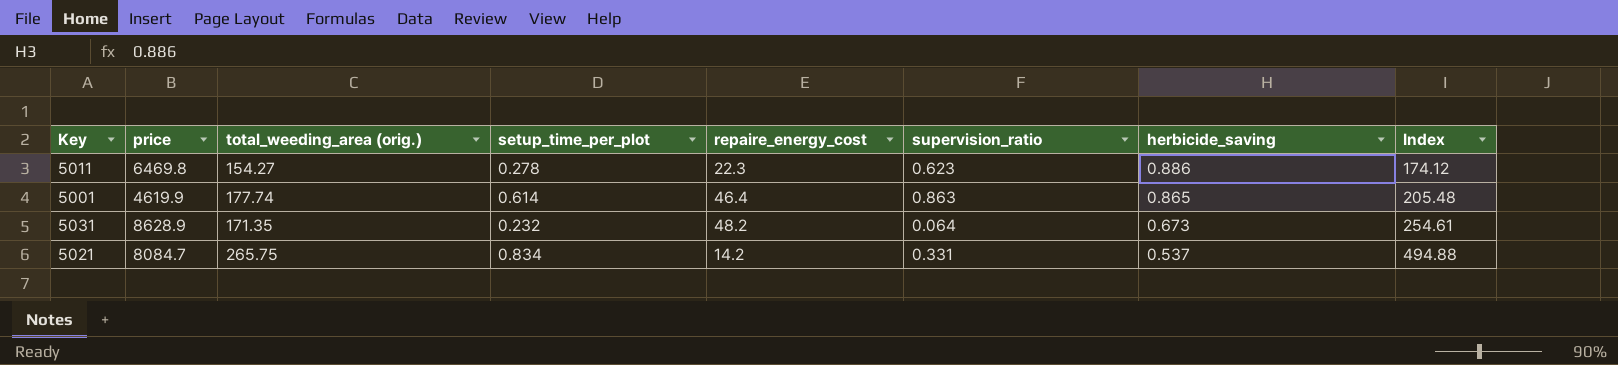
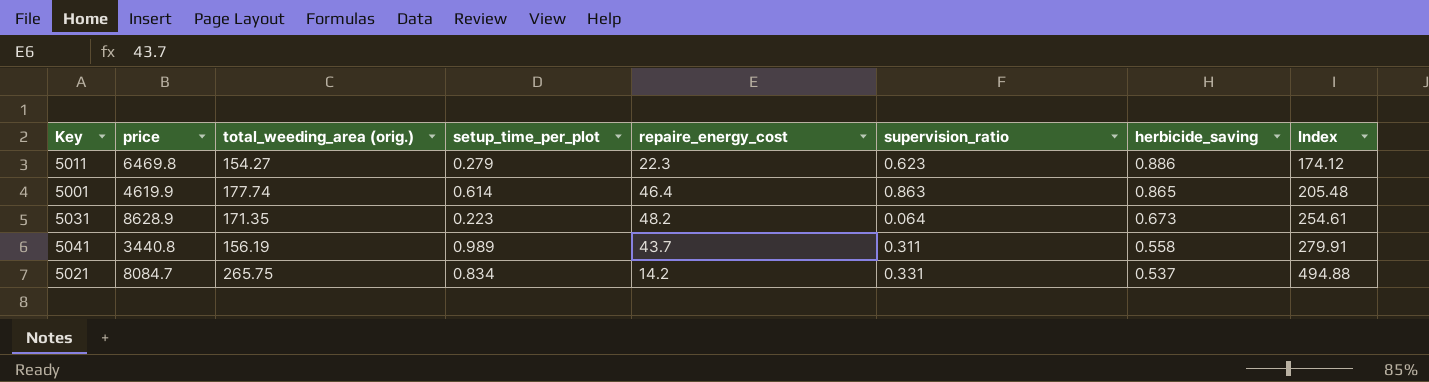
5011 | setup_time_per_plot: 0.278 -> 0.279
5031 | setup_time_per_plot: 0.232 -> 0.223
row 5041: none -> 3440.8 | 156.19 | 0.989 | 43.7 | 0.311 | 0.558 | 279.91

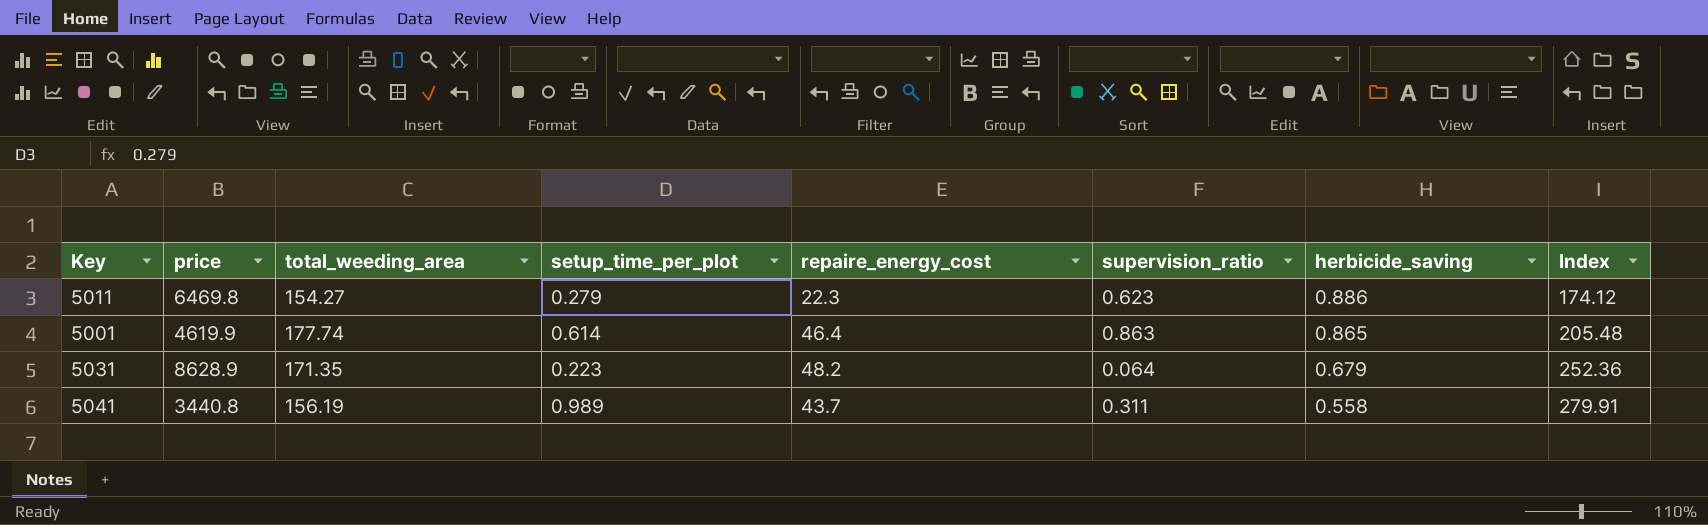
column name: total_weeding_area (orig.) -> total_weeding_area
row 5021: 8084.7 | 265.75 | 0.834 | 14.2 | 0.331 | 0.537 | 494.88 -> none
5031 | herbicide_saving: 0.673 -> 0.679
5031 | Index: 254.61 -> 252.36

